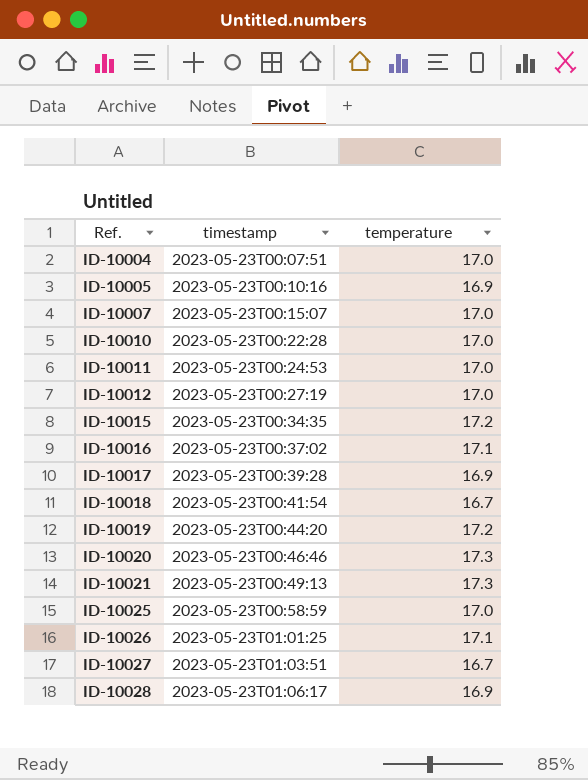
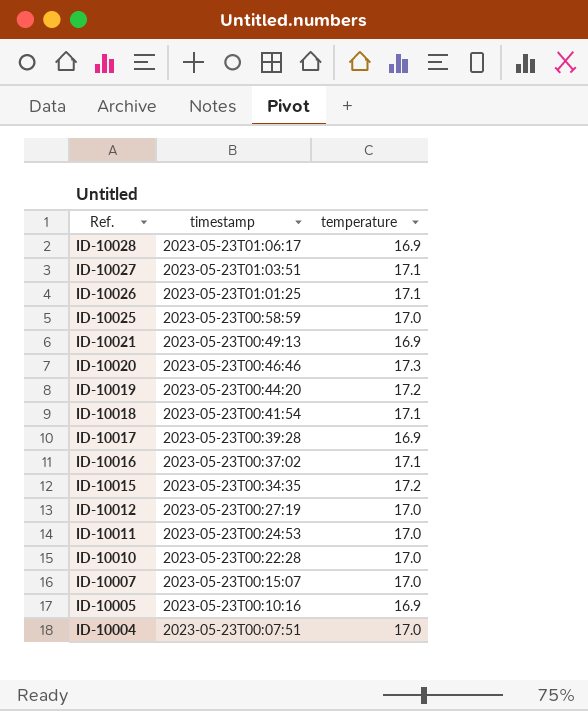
row order: Ref. ascending -> Ref. descending
ID-10027 | temperature: 16.7 -> 17.1
ID-10021 | temperature: 17.3 -> 16.9
ID-10018 | temperature: 16.7 -> 17.1

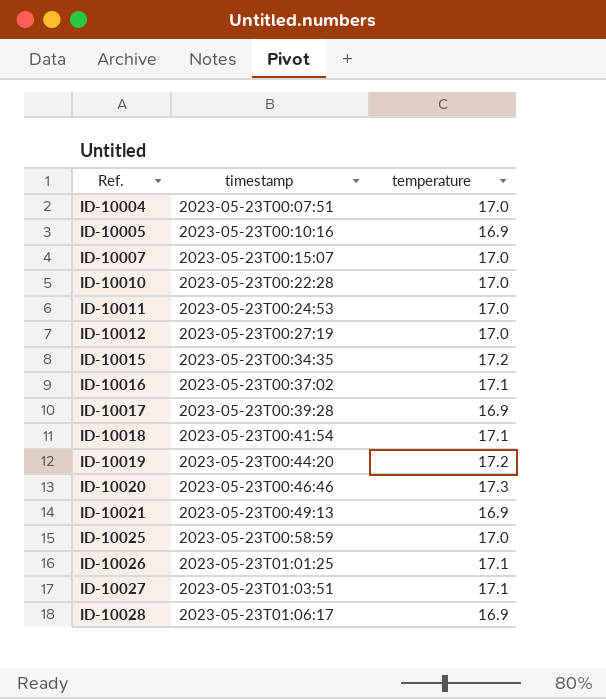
row order: Ref. descending -> Ref. ascending

